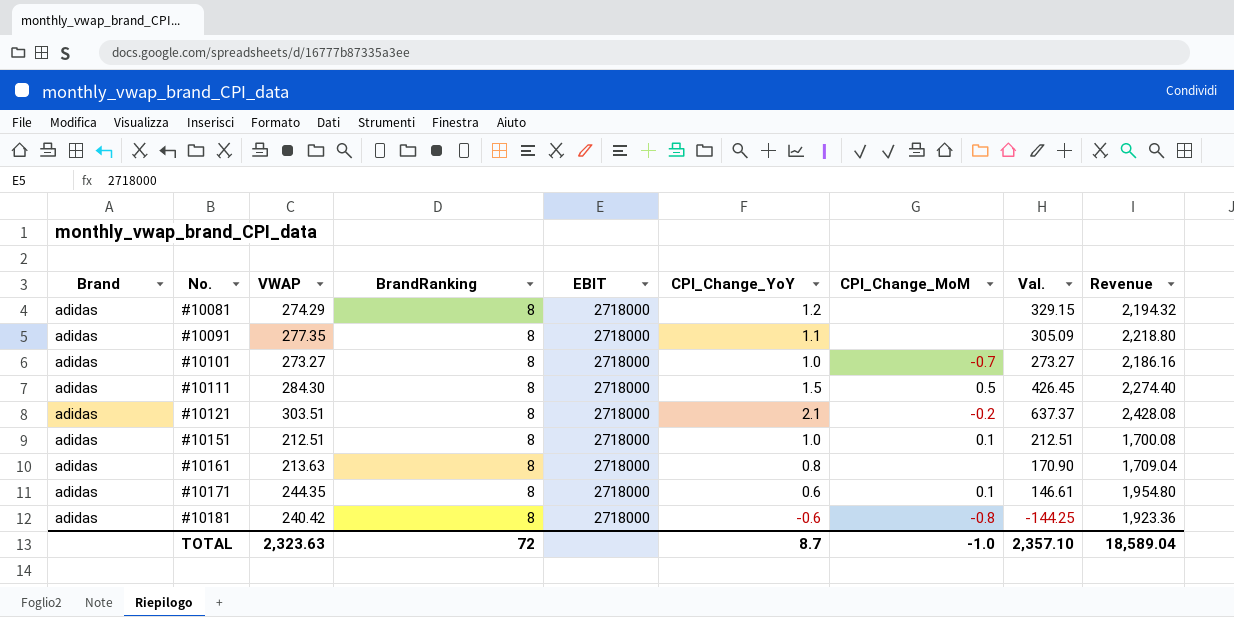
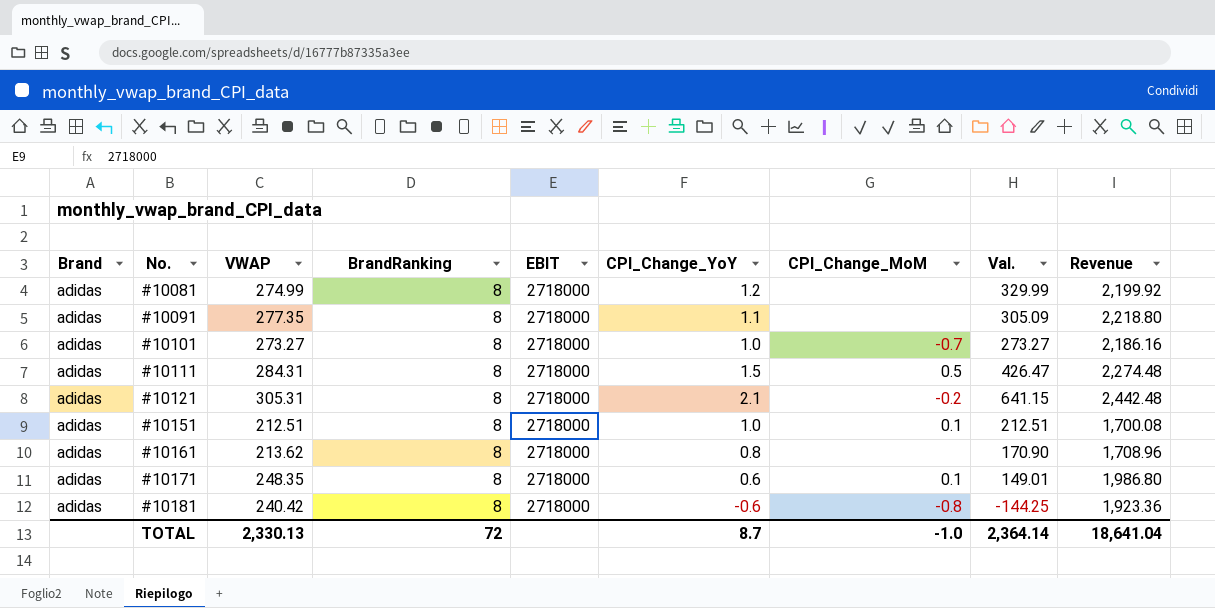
#10081 | VWAP: 274.29 -> 274.99
#10081 | Val.: 329.15 -> 329.99
#10081 | Revenue: 2,194.32 -> 2,199.92
#10111 | VWAP: 284.30 -> 284.31
#10111 | Val.: 426.45 -> 426.47
#10111 | Revenue: 2,274.40 -> 2,274.48
#10121 | VWAP: 303.51 -> 305.31
#10121 | Val.: 637.37 -> 641.15
#10121 | Revenue: 2,428.08 -> 2,442.48
#10161 | VWAP: 213.63 -> 213.62
#10161 | Revenue: 1,709.04 -> 1,708.96
#10171 | VWAP: 244.35 -> 248.35
#10171 | Val.: 146.61 -> 149.01
#10171 | Revenue: 1,954.80 -> 1,986.80
TOTAL | VWAP: 2,323.63 -> 2,330.13
TOTAL | Val.: 2,357.10 -> 2,364.14
TOTAL | Revenue: 18,589.04 -> 18,641.04

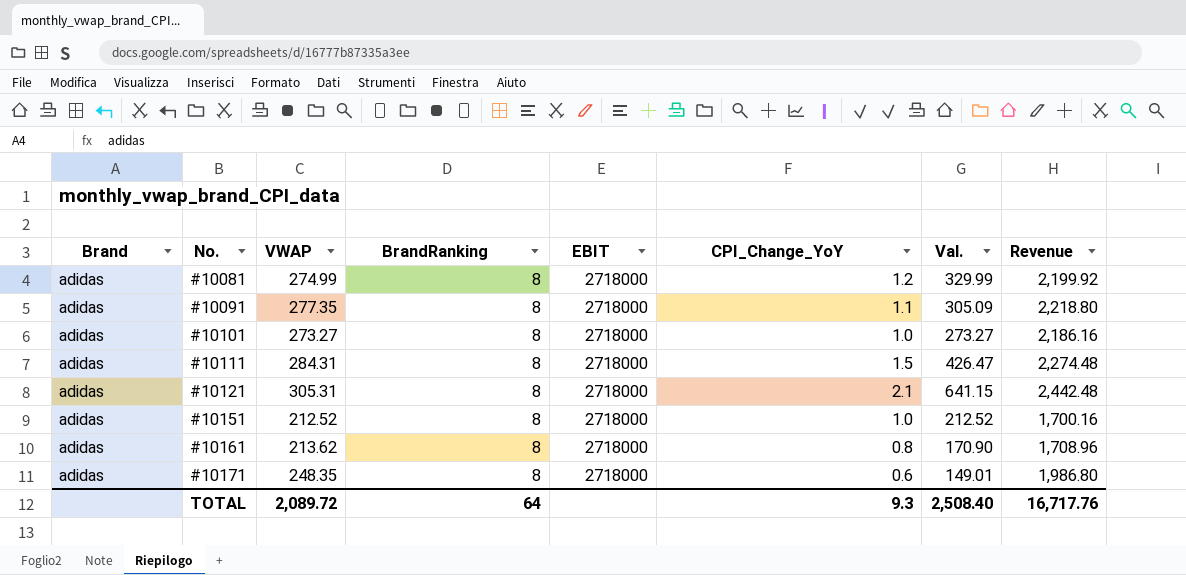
column CPI_Change_MoM | position: 7 -> none
row #10181: adidas | 240.42 | 8 | 2718000 | -0.6 | -0.8 | -144.25 | 1,923.36 -> none
#10151 | VWAP: 212.51 -> 212.52
#10151 | Val.: 212.51 -> 212.52
#10151 | Revenue: 1,700.08 -> 1,700.16
TOTAL | VWAP: 2,330.13 -> 2,089.72
TOTAL | BrandRanking: 72 -> 64
TOTAL | CPI_Change_YoY: 8.7 -> 9.3
TOTAL | Val.: 2,364.14 -> 2,508.40
TOTAL | Revenue: 18,641.04 -> 16,717.76

